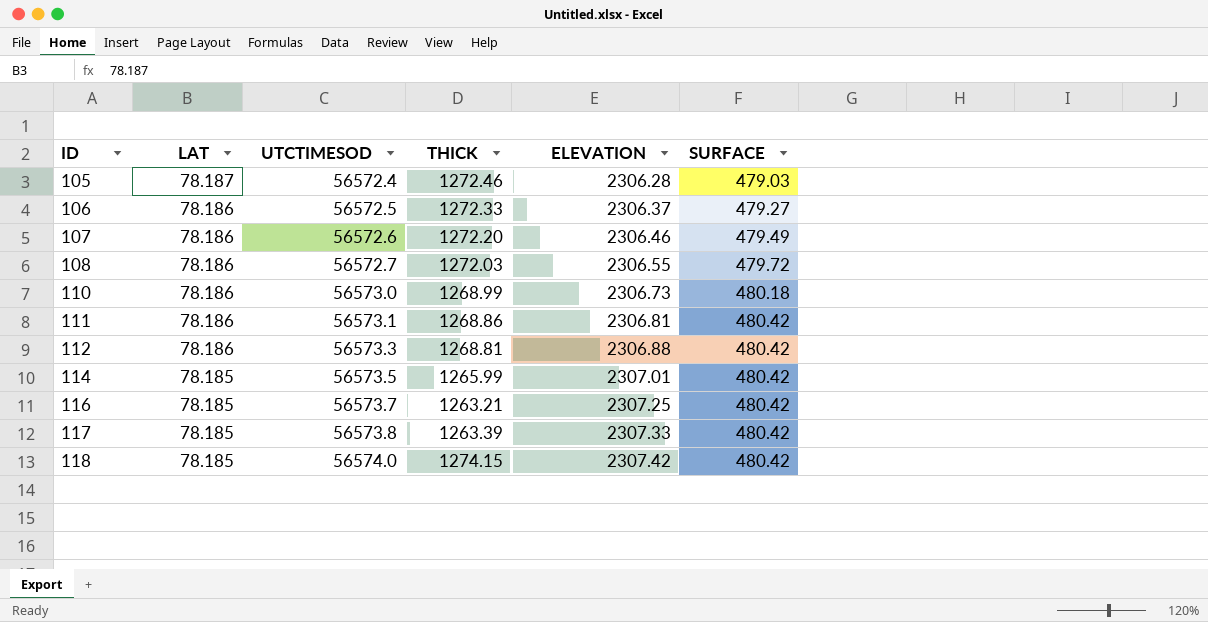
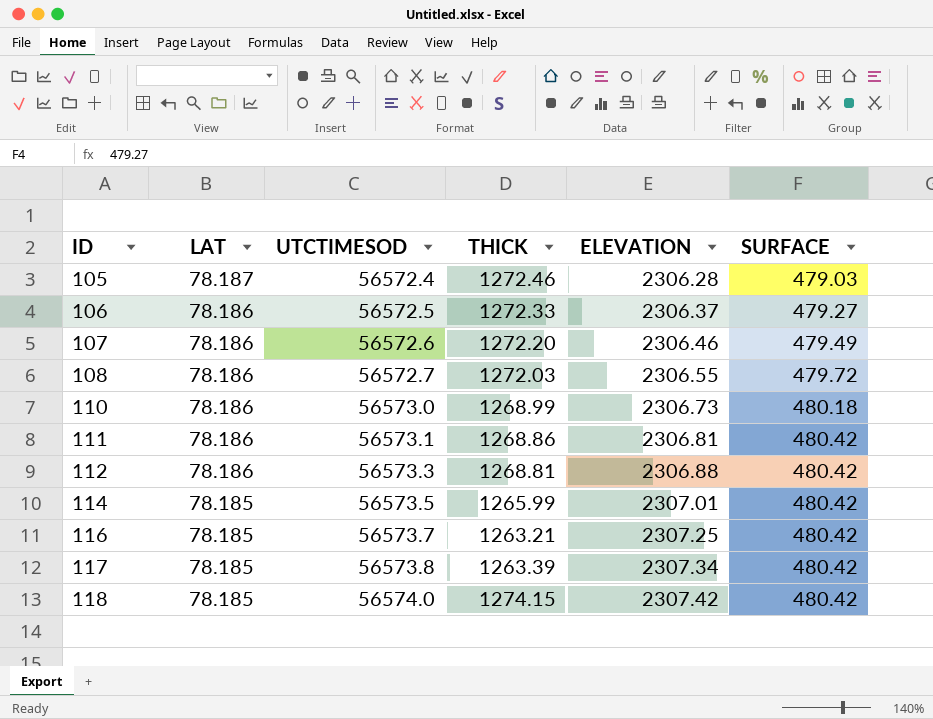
117 | ELEVATION: 2307.33 -> 2307.34

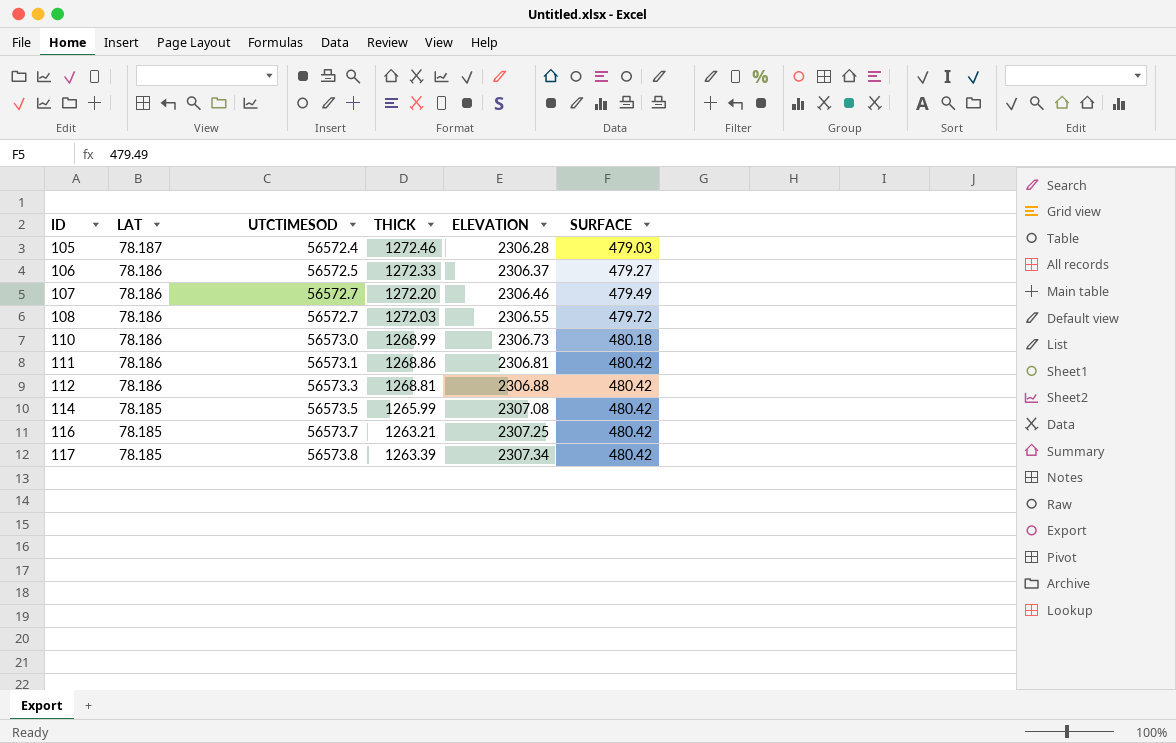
row 118: 78.185 | 56574.0 | 1274.15 | 2307.42 | 480.42 -> none
107 | UTCTIMESOD: 56572.6 -> 56572.7
114 | ELEVATION: 2307.01 -> 2307.08

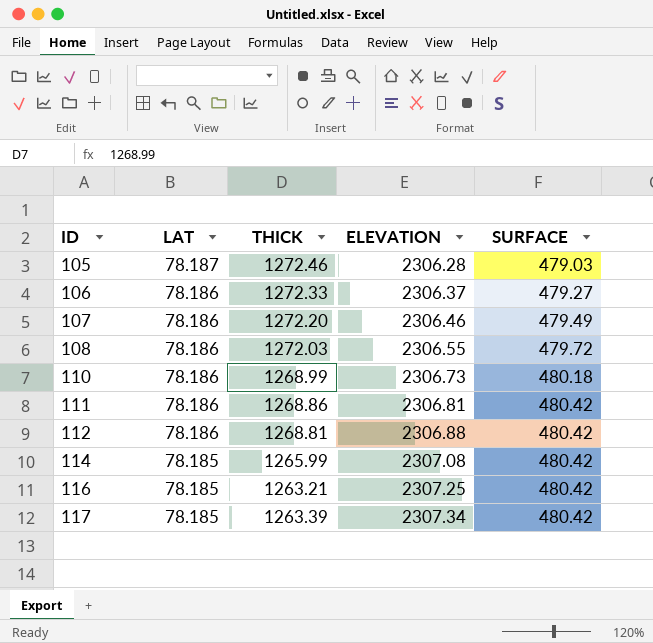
column UTCTIMESOD | position: 3 -> none

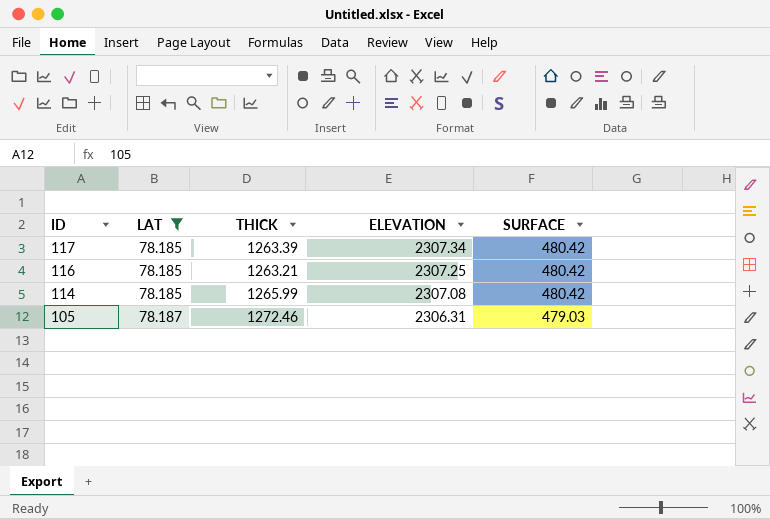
filter: none -> LAT != 78.186
row order: ID ascending -> ID descending
105 | ELEVATION: 2306.28 -> 2306.31

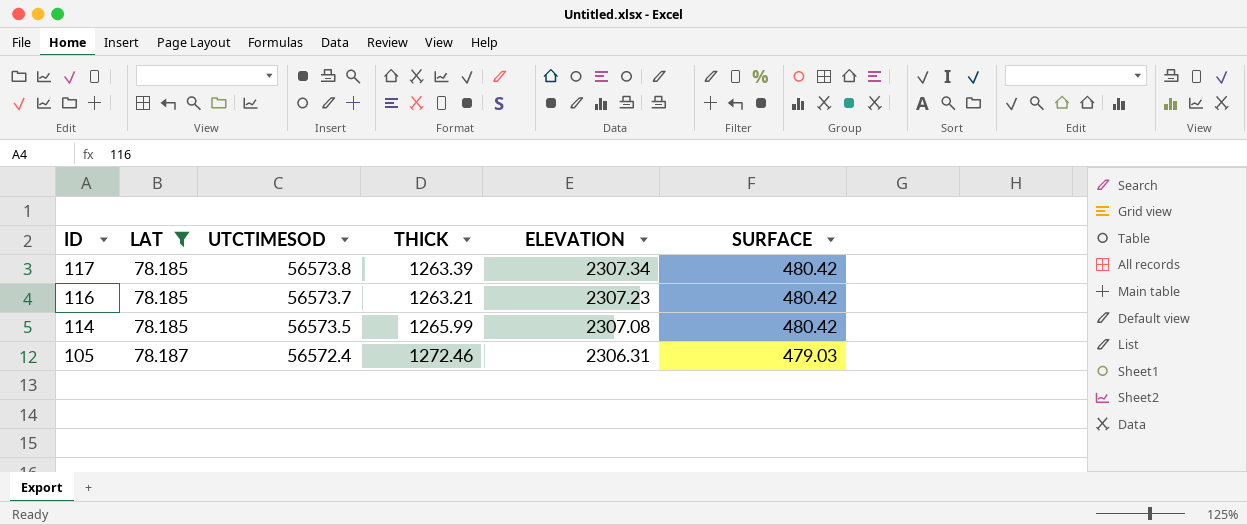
column UTCTIMESOD | position: none -> 3
116 | ELEVATION: 2307.25 -> 2307.23

